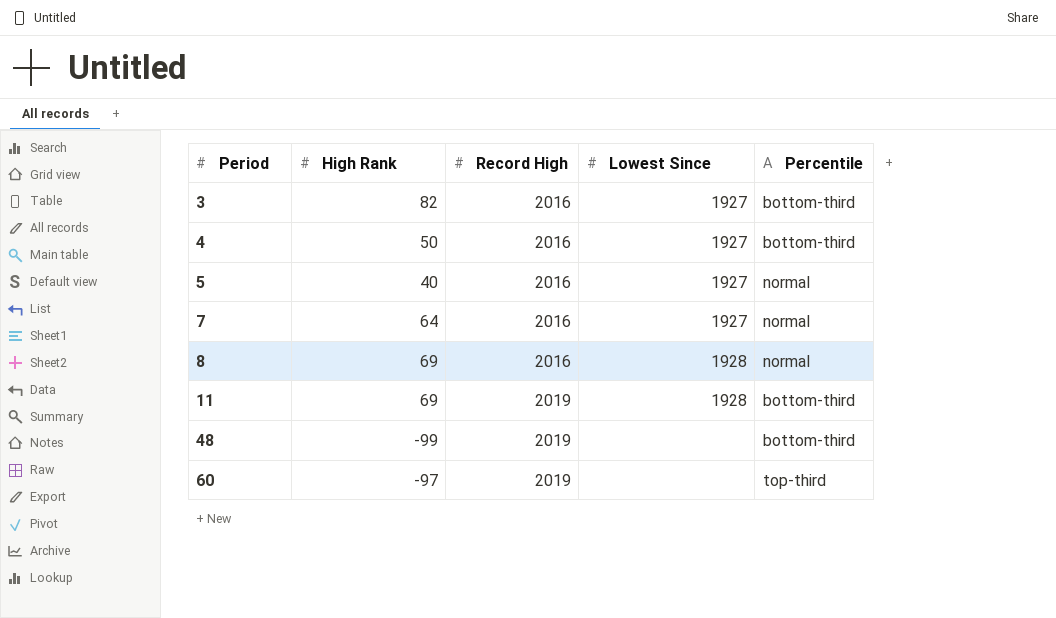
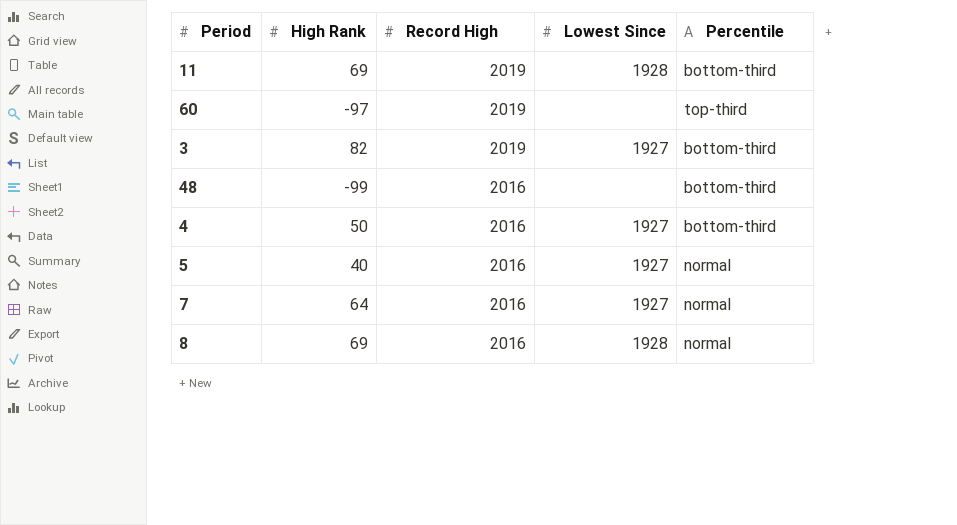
row order: Period ascending -> Record High descending
3 | Record High: 2016 -> 2019
48 | Record High: 2019 -> 2016

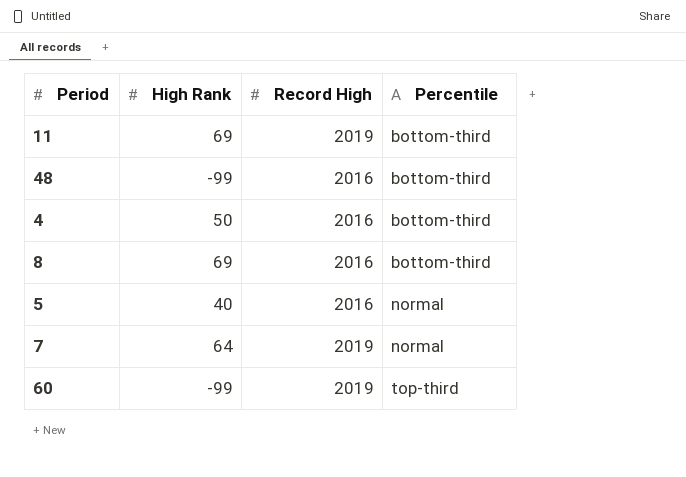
row order: Record High descending -> Percentile ascending
column Lowest Since | position: 4 -> none
row 3: 82 | 2019 | 1927 | bottom-third -> none
8 | Percentile: normal -> bottom-third
7 | Record High: 2016 -> 2019
60 | High Rank: -97 -> -99

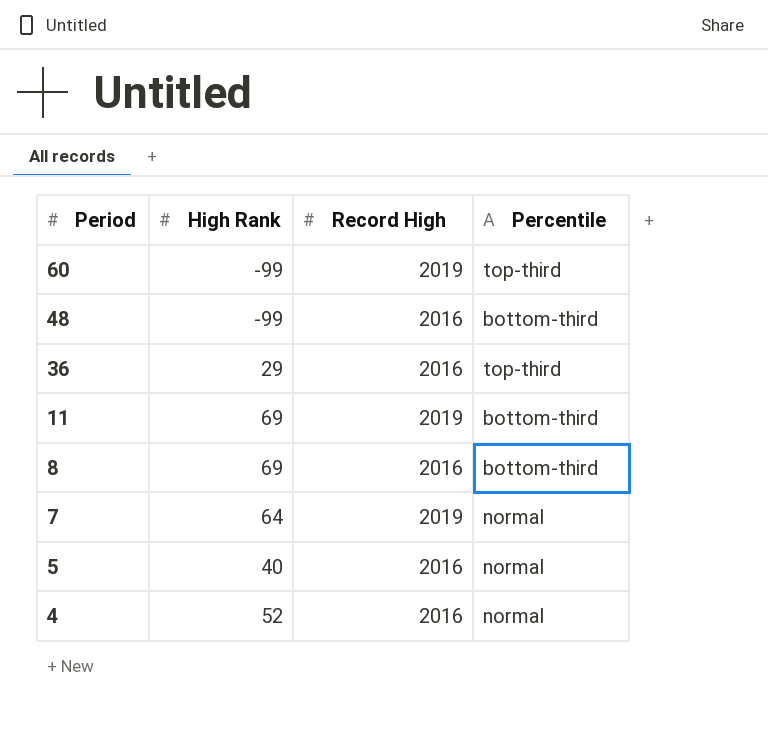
row order: Percentile ascending -> Period descending
row 36: none -> 29 | 2016 | top-third
4 | High Rank: 50 -> 52
4 | Percentile: bottom-third -> normal

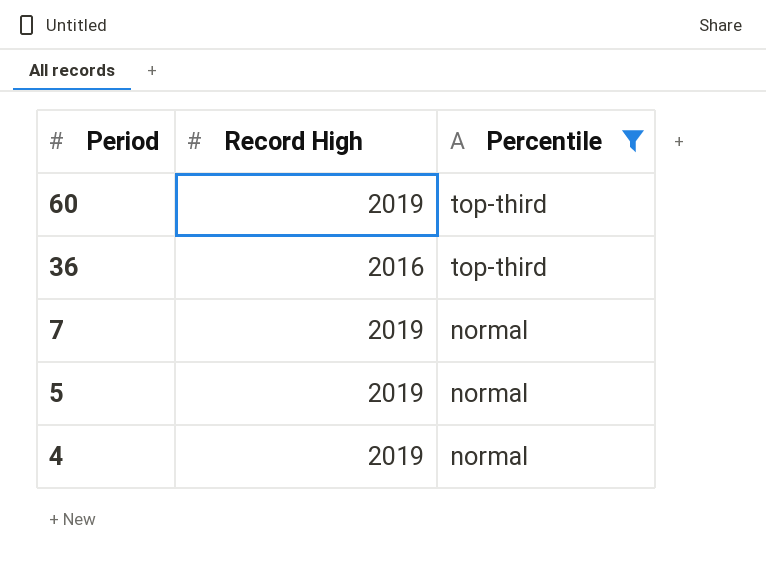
filter: none -> Percentile != bottom-third
column High Rank | position: 2 -> none
5 | Record High: 2016 -> 2019
4 | Record High: 2016 -> 2019

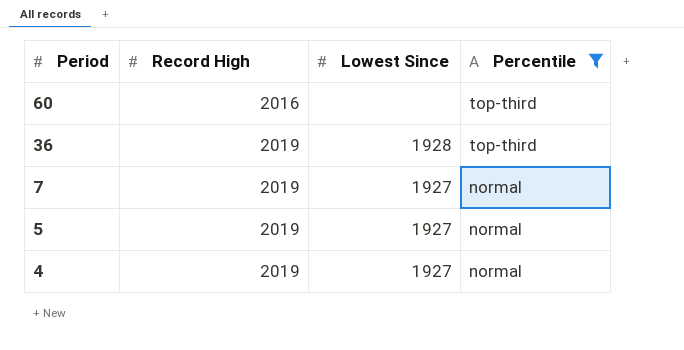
column Lowest Since | position: none -> 3
60 | Record High: 2019 -> 2016
36 | Record High: 2016 -> 2019

